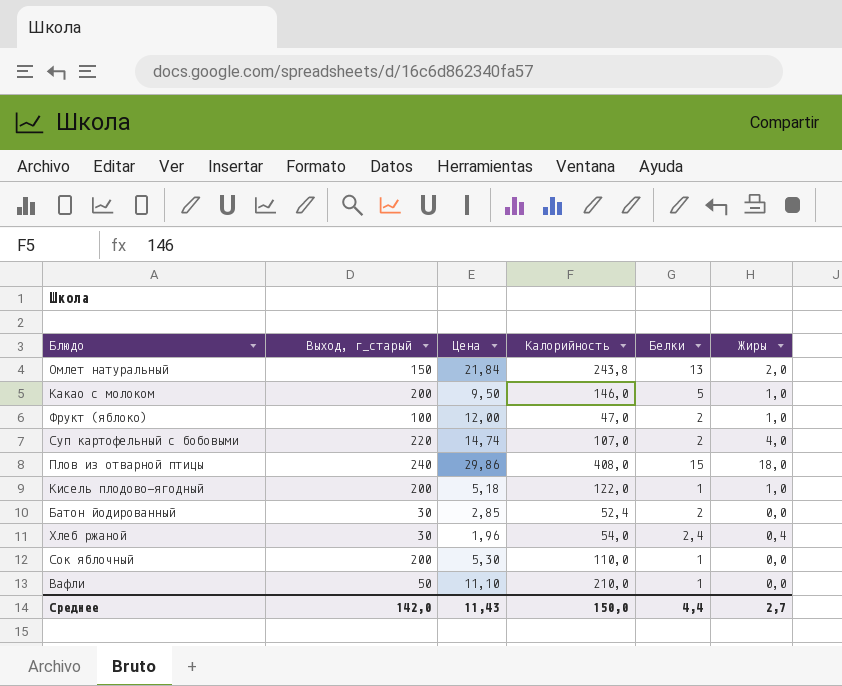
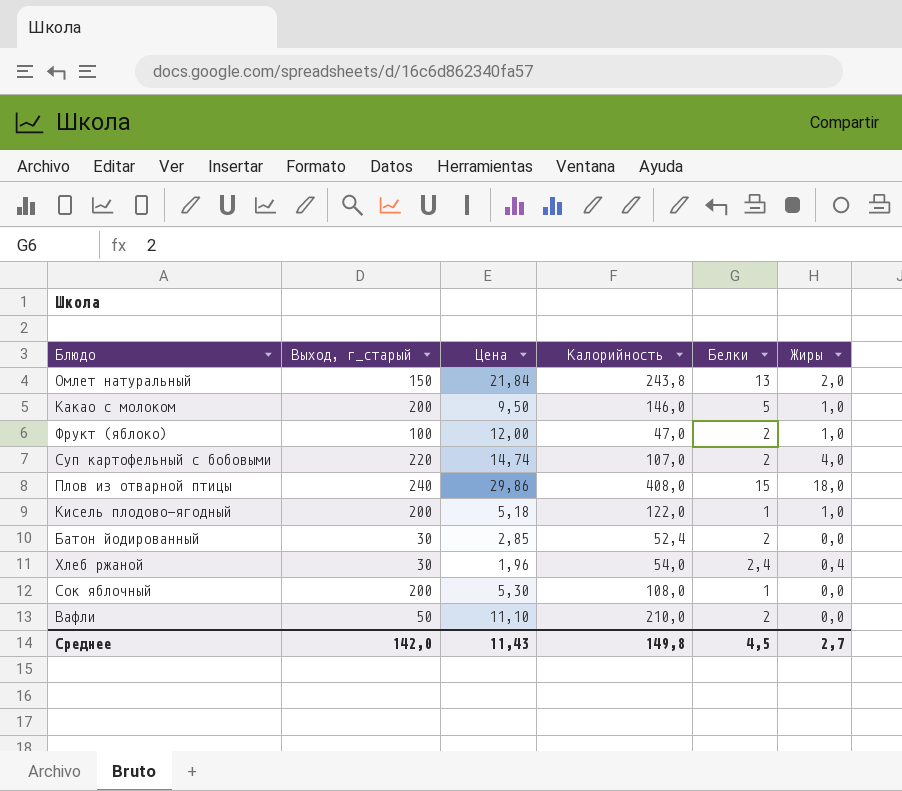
Сок яблочный | Калорийность: 110,0 -> 108,0
Вафли | Белки: 1 -> 2
Среднее | Калорийность: 150,0 -> 149,8
Среднее | Белки: 4,4 -> 4,5

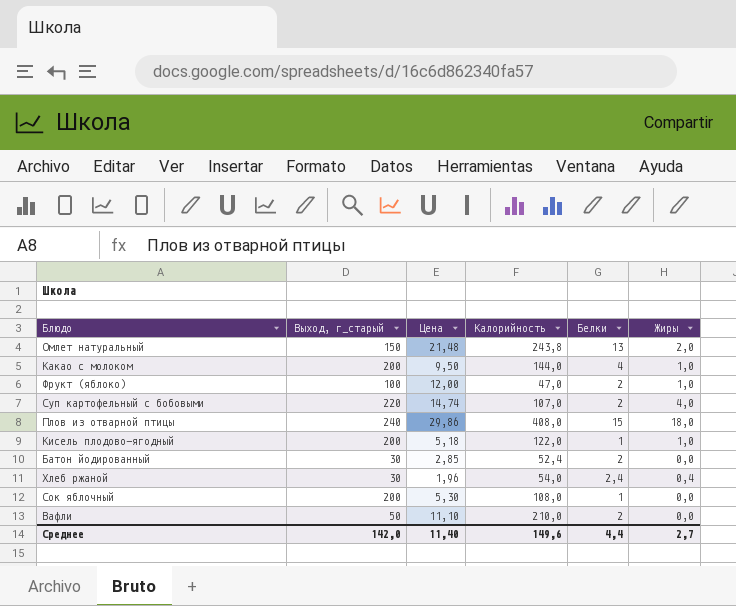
Омлет натуральный | Цена: 21,84 -> 21,48
Какао с молоком | Калорийность: 146,0 -> 144,0
Какао с молоком | Белки: 5 -> 4
Среднее | Цена: 11,43 -> 11,40
Среднее | Калорийность: 149,8 -> 149,6
Среднее | Белки: 4,5 -> 4,4

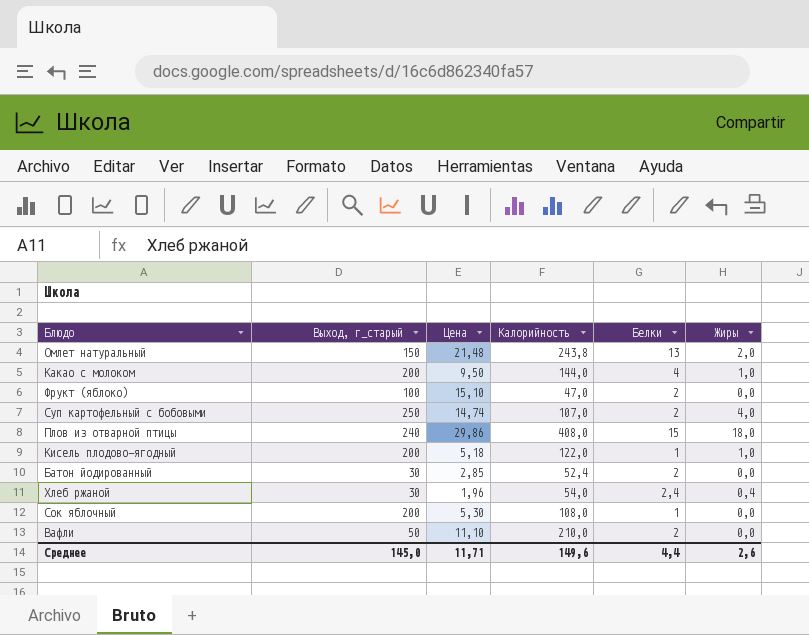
Фрукт (яблоко) | Цена: 12,00 -> 15,10
Фрукт (яблоко) | Жиры: 1,0 -> 0,0
Суп картофельный с бобовыми | Выход, г_старый: 220 -> 250
Среднее | Выход, г_старый: 142,0 -> 145,0
Среднее | Цена: 11,40 -> 11,71
Среднее | Жиры: 2,7 -> 2,6

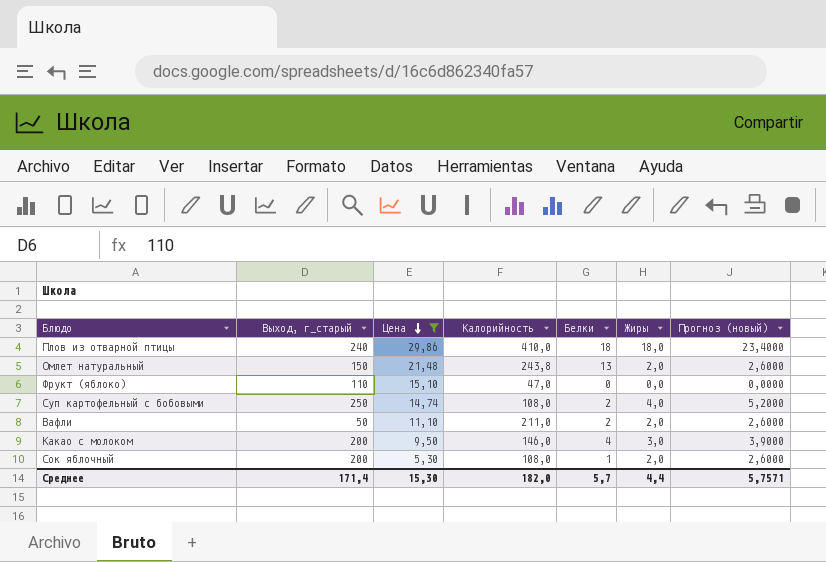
filter: none -> Цена >= 5,30
row order: none -> Цена descending
column Прогноз (новый) | formula: none -> [Жиры] * 1,3
Плов из отварной птицы | Калорийность: 408,0 -> 410,0
Плов из отварной птицы | Белки: 15 -> 18
Фрукт (яблоко) | Выход, г_старый: 100 -> 110
Фрукт (яблоко) | Белки: 2 -> 0
Суп картофельный с бобовыми | Калорийность: 107,0 -> 108,0
Вафли | Калорийность: 210,0 -> 211,0
Вафли | Жиры: 0,0 -> 2,0
Какао с молоком | Калорийность: 144,0 -> 146,0
Какао с молоком | Жиры: 1,0 -> 3,0
Сок яблочный | Жиры: 0,0 -> 2,0
Среднее | Выход, г_старый: 145,0 -> 171,4
Среднее | Цена: 11,71 -> 15,30
Среднее | Калорийность: 149,6 -> 182,0
Среднее | Белки: 4,4 -> 5,7
Среднее | Жиры: 2,6 -> 4,4

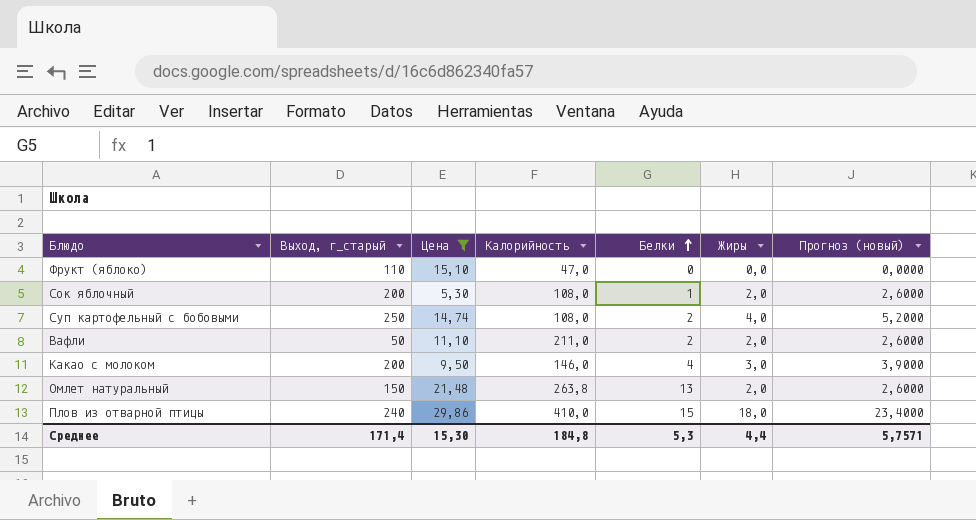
row order: Цена descending -> Белки ascending
Омлет натуральный | Калорийность: 243,8 -> 263,8
Плов из отварной птицы | Белки: 18 -> 15
Среднее | Калорийность: 182,0 -> 184,8
Среднее | Белки: 5,7 -> 5,3

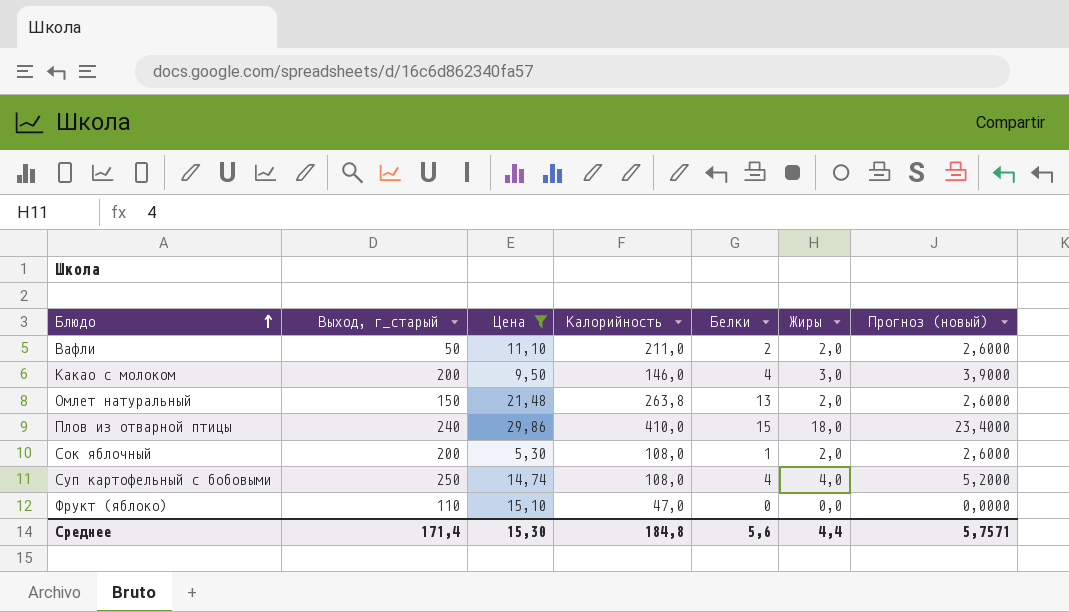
row order: Белки ascending -> Блюдо ascending
Суп картофельный с бобовыми | Белки: 2 -> 4
Среднее | Белки: 5,3 -> 5,6

